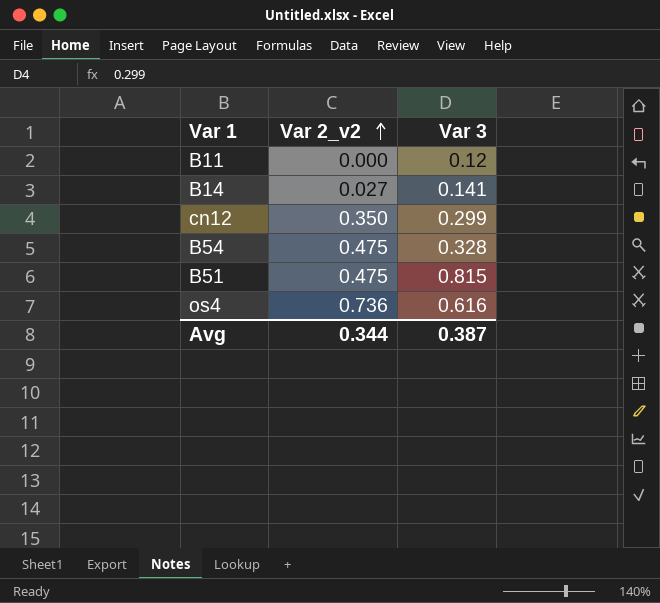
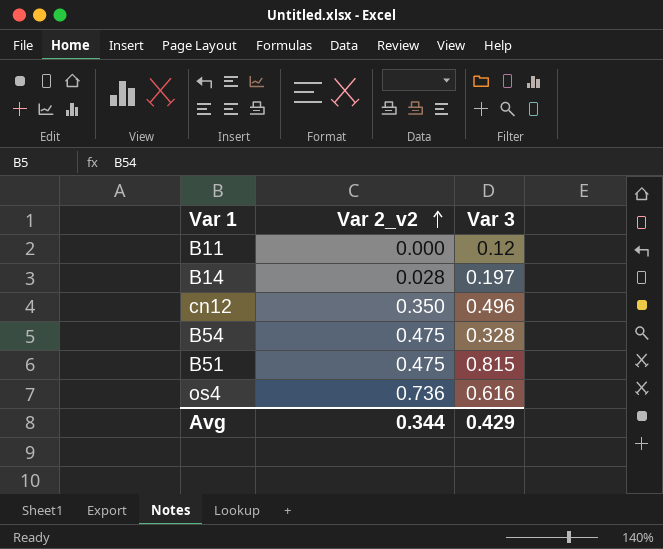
B14 | Var 2_v2: 0.027 -> 0.028
B14 | Var 3: 0.141 -> 0.197
cn12 | Var 3: 0.299 -> 0.496
Avg | Var 3: 0.387 -> 0.429

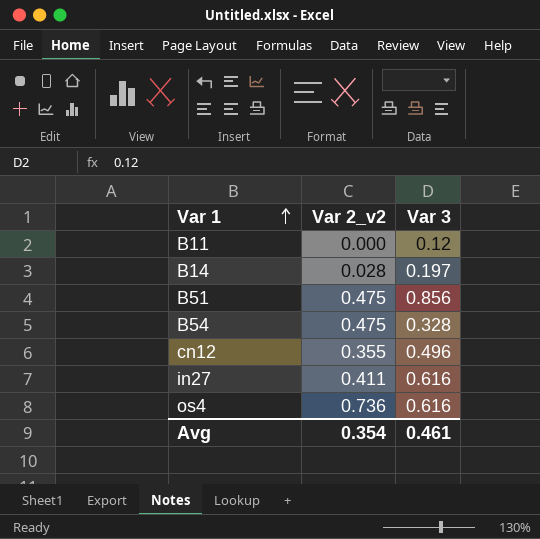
row order: Var 2_v2 ascending -> Var 1 ascending
B51 | Var 3: 0.815 -> 0.856
cn12 | Var 2_v2: 0.350 -> 0.355
row in27: none -> 0.411 | 0.616
Avg | Var 2_v2: 0.344 -> 0.354
Avg | Var 3: 0.429 -> 0.461

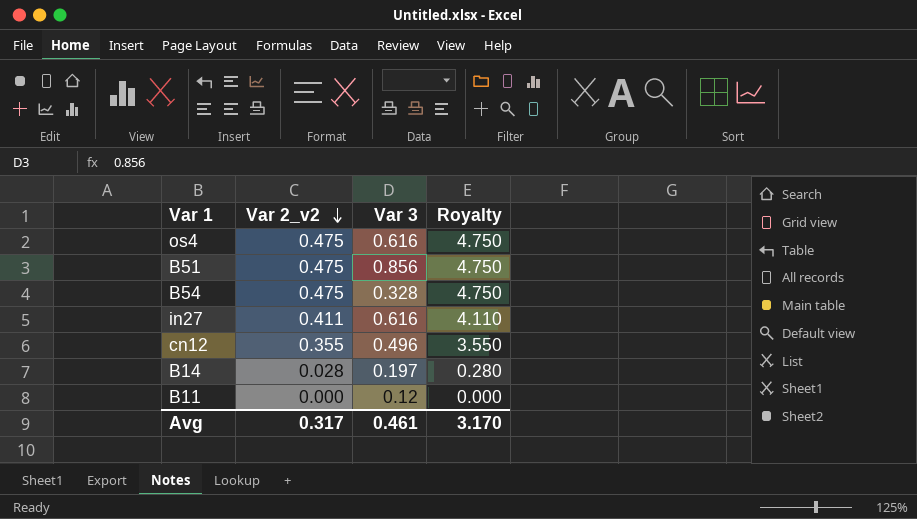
row order: Var 1 ascending -> Var 2_v2 descending
column Royalty | formula: none -> [Var 2_v2] * 10
os4 | Var 2_v2: 0.736 -> 0.475
Avg | Var 2_v2: 0.354 -> 0.317

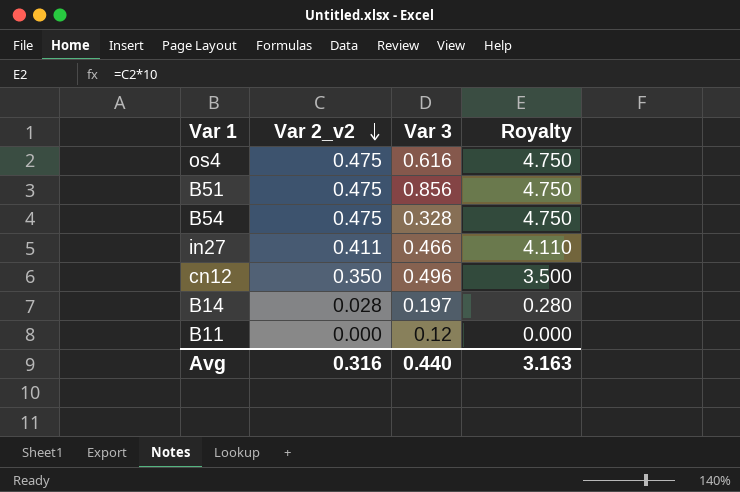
in27 | Var 3: 0.616 -> 0.466
cn12 | Var 2_v2: 0.355 -> 0.350
cn12 | Royalty: 3.550 -> 3.500
Avg | Var 2_v2: 0.317 -> 0.316
Avg | Var 3: 0.461 -> 0.440
Avg | Royalty: 3.170 -> 3.163

